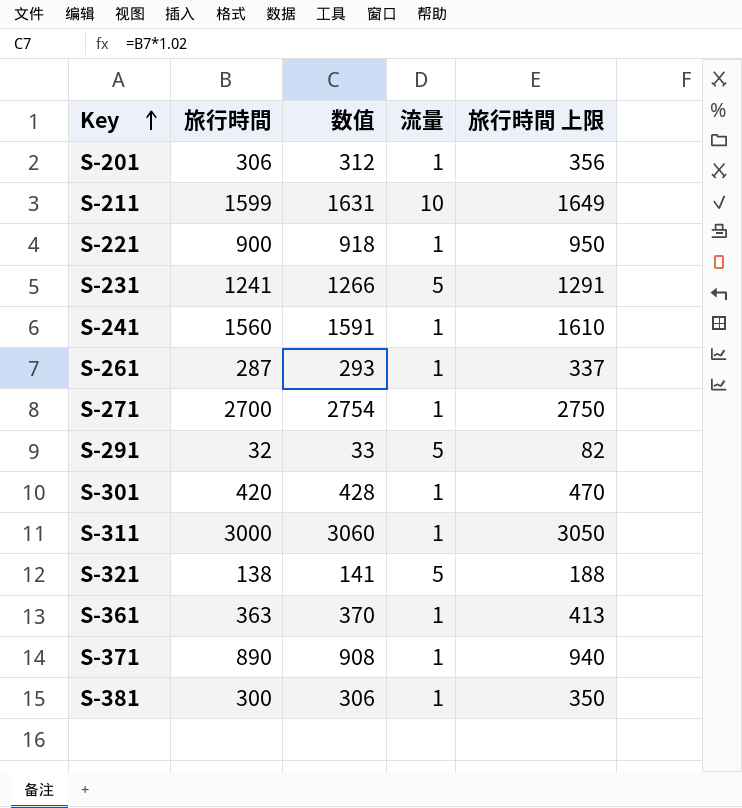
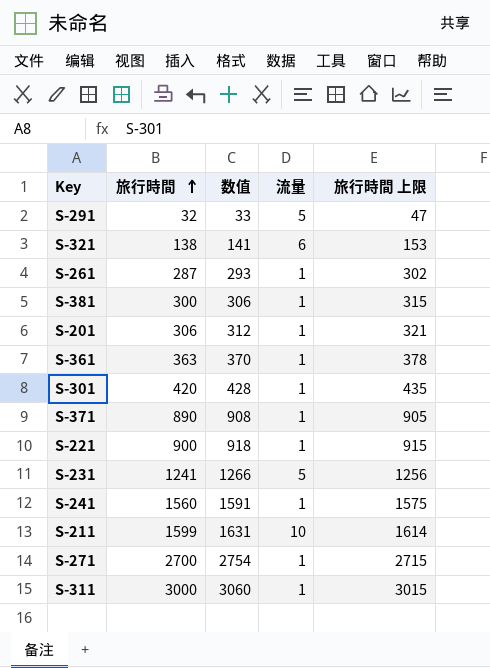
row order: Key ascending -> 旅行時間 ascending
column 旅行時間 上限 | formula: [旅行時間] + 50 -> [旅行時間] + 15
S-321 | 流量: 5 -> 6

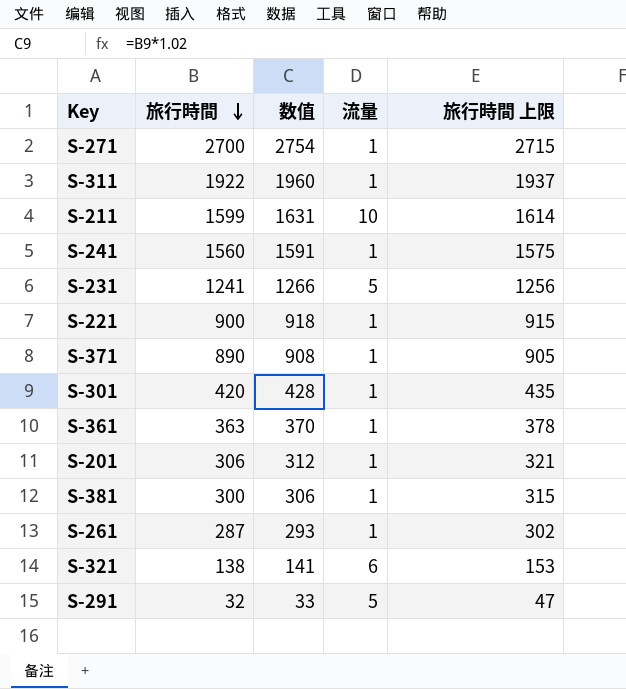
row order: 旅行時間 ascending -> 旅行時間 descending
S-311 | 旅行時間: 3000 -> 1922
S-311 | 数值: 3060 -> 1960
S-311 | 旅行時間 上限: 3015 -> 1937

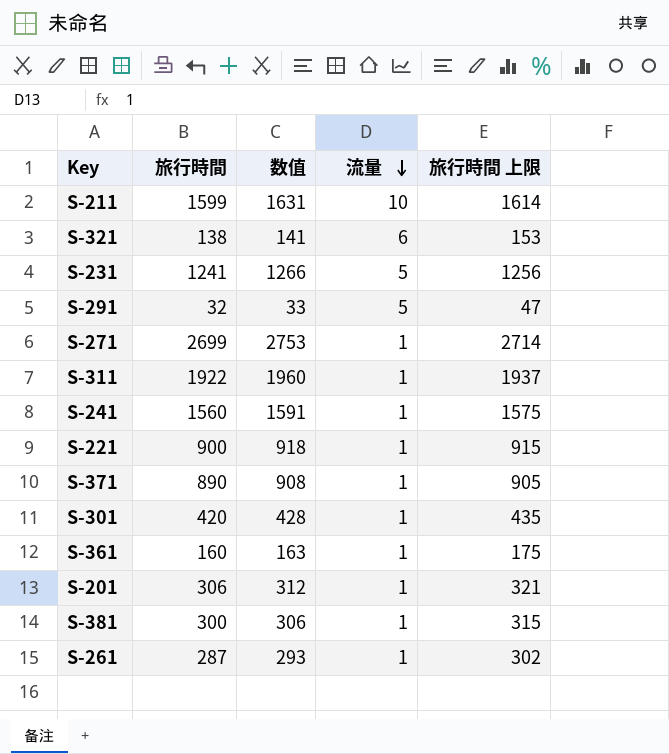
row order: 旅行時間 descending -> 流量 descending
S-271 | 旅行時間: 2700 -> 2699
S-271 | 数值: 2754 -> 2753
S-271 | 旅行時間 上限: 2715 -> 2714
S-361 | 旅行時間: 363 -> 160
S-361 | 数值: 370 -> 163
S-361 | 旅行時間 上限: 378 -> 175

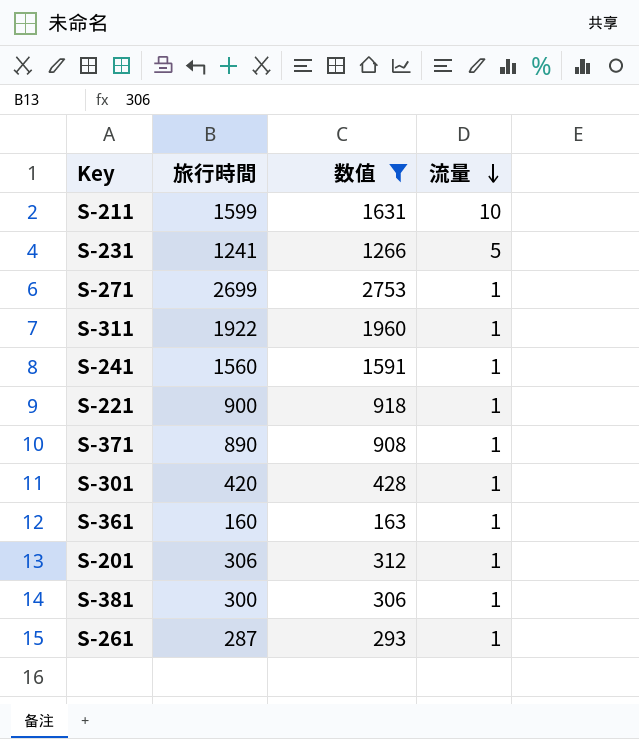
filter: none -> 数值 >= 163
column 旅行時間 上限 | formula: [旅行時間] + 15 -> none

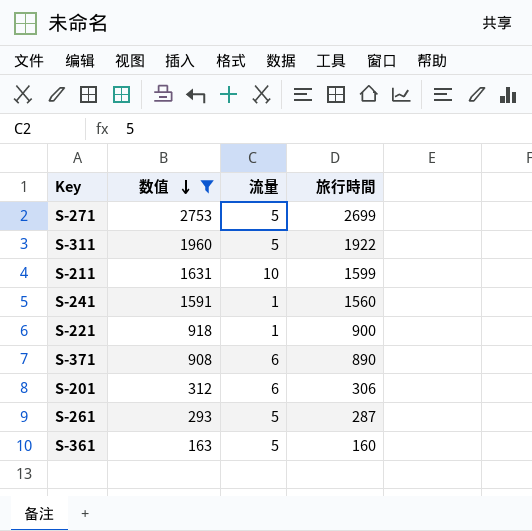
row order: 流量 descending -> 数值 descending
column 旅行時間 | position: 2 -> 4
row S-231: 1241 | 1266 | 5 -> none
row S-301: 420 | 428 | 1 -> none
row S-381: 300 | 306 | 1 -> none
S-271 | 流量: 1 -> 5
S-311 | 流量: 1 -> 5
S-371 | 流量: 1 -> 6
S-201 | 流量: 1 -> 6
S-261 | 流量: 1 -> 5
S-361 | 流量: 1 -> 5

